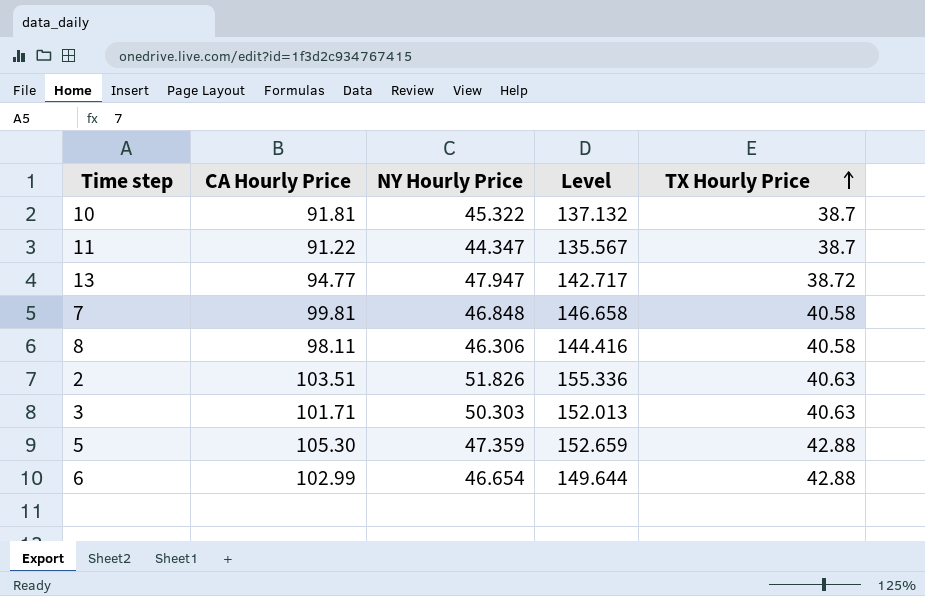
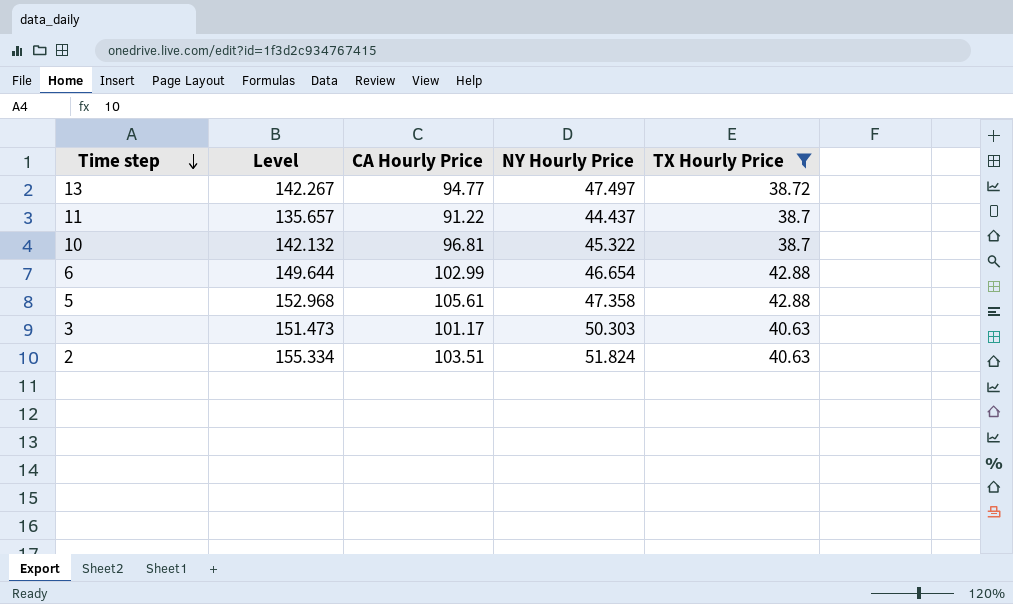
filter: none -> TX Hourly Price != 40.58
row order: TX Hourly Price ascending -> Time step descending
column Level | position: 4 -> 2
13 | Level: 142.717 -> 142.267
13 | NY Hourly Price: 47.947 -> 47.497
11 | Level: 135.567 -> 135.657
11 | NY Hourly Price: 44.347 -> 44.437
10 | Level: 137.132 -> 142.132
10 | CA Hourly Price: 91.81 -> 96.81
5 | Level: 152.659 -> 152.968
5 | CA Hourly Price: 105.30 -> 105.61
5 | NY Hourly Price: 47.359 -> 47.358
3 | Level: 152.013 -> 151.473
3 | CA Hourly Price: 101.71 -> 101.17
2 | Level: 155.336 -> 155.334
2 | NY Hourly Price: 51.826 -> 51.824

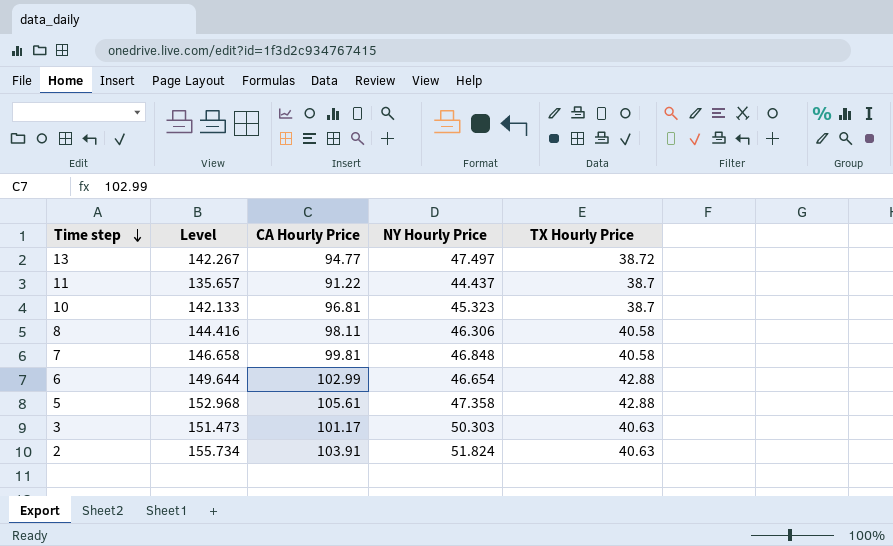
filter: TX Hourly Price != 40.58 -> none
10 | Level: 142.132 -> 142.133
10 | NY Hourly Price: 45.322 -> 45.323
2 | Level: 155.334 -> 155.734
2 | CA Hourly Price: 103.51 -> 103.91

